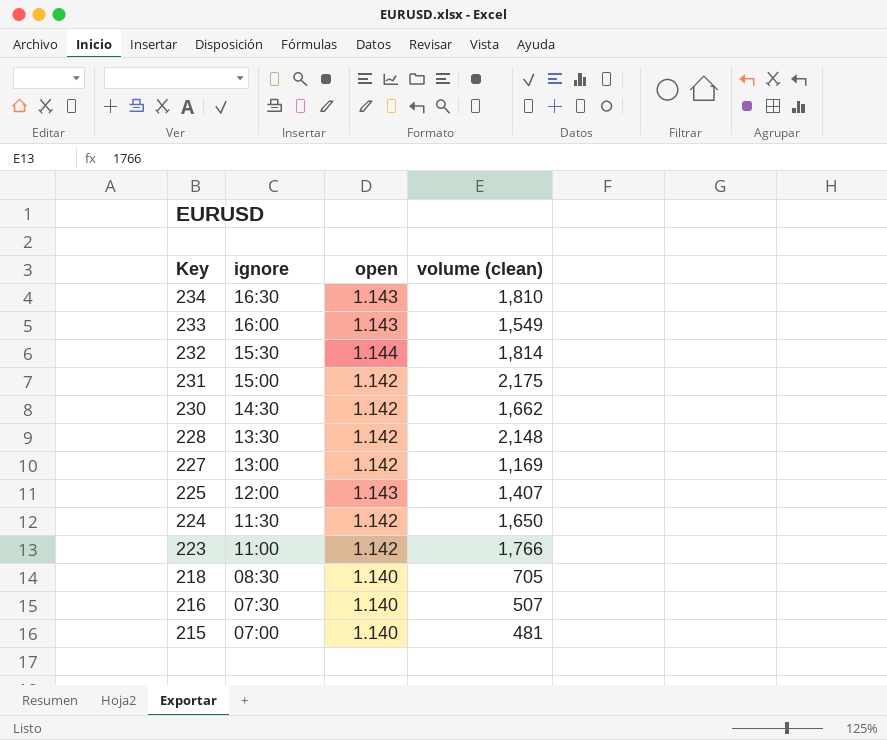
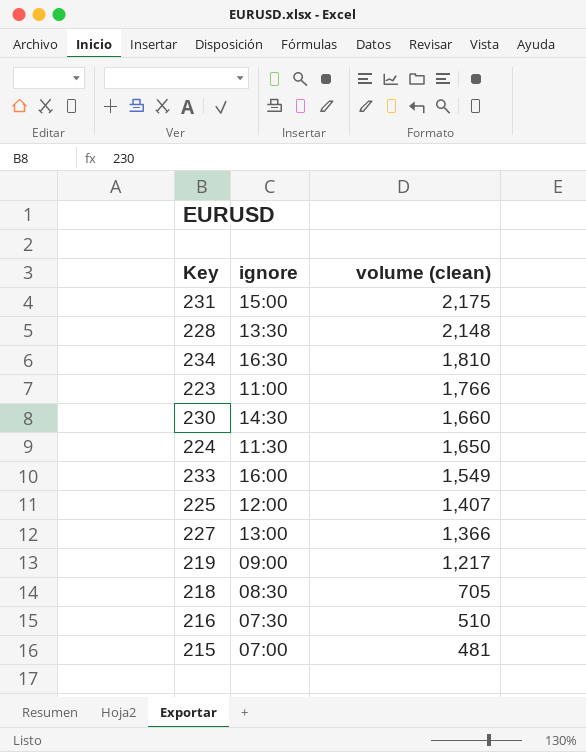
row order: Key descending -> volume (clean) descending
column open | position: 3 -> none
row 232: 15:30 | 1.144 | 1,814 -> none
230 | volume (clean): 1,662 -> 1,660
227 | volume (clean): 1,169 -> 1,366
row 219: none -> 09:00 | 1,217
216 | volume (clean): 507 -> 510

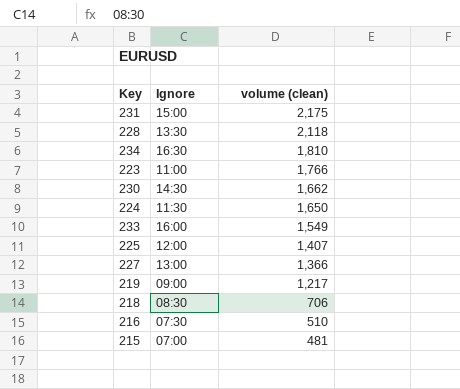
column name: ignore -> Ignore
228 | volume (clean): 2,148 -> 2,118
230 | volume (clean): 1,660 -> 1,662
218 | volume (clean): 705 -> 706

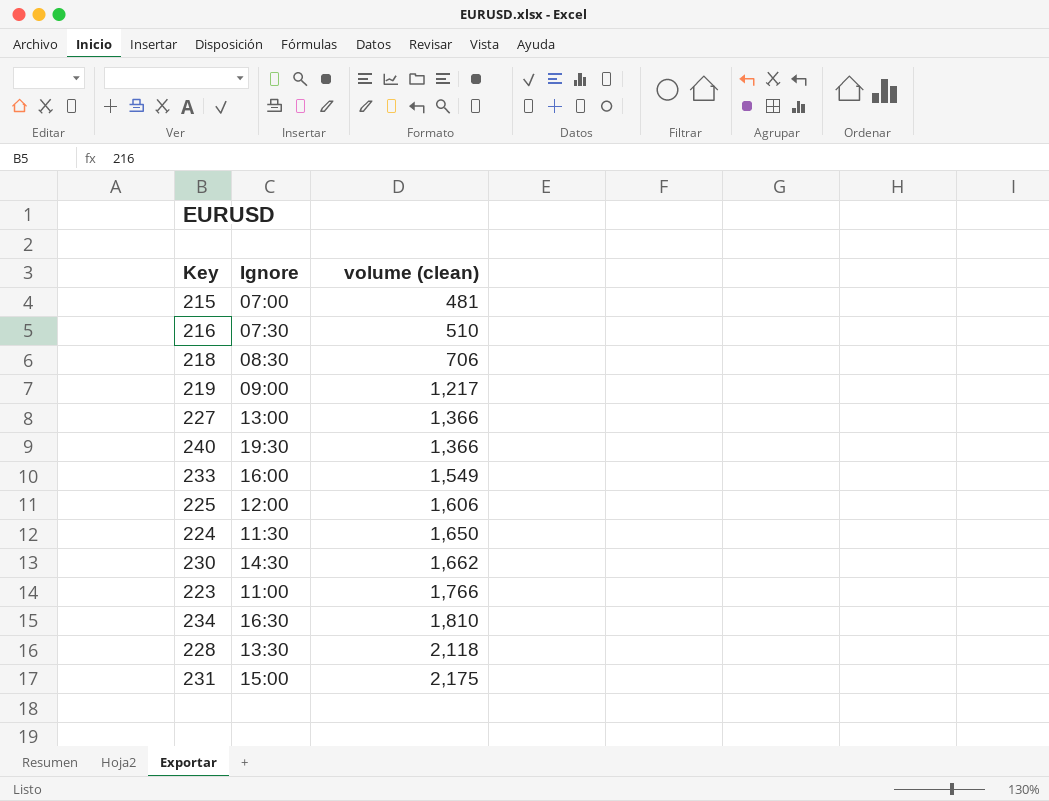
row order: volume (clean) descending -> volume (clean) ascending
row 240: none -> 19:30 | 1,366
225 | volume (clean): 1,407 -> 1,606

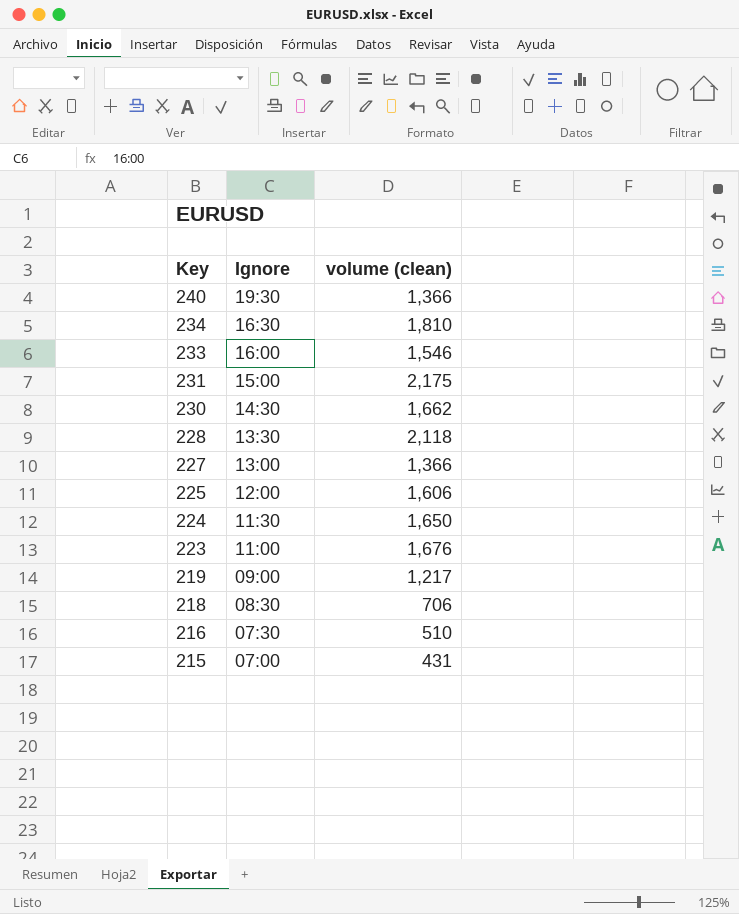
row order: volume (clean) ascending -> Key descending
233 | volume (clean): 1,549 -> 1,546
223 | volume (clean): 1,766 -> 1,676
215 | volume (clean): 481 -> 431

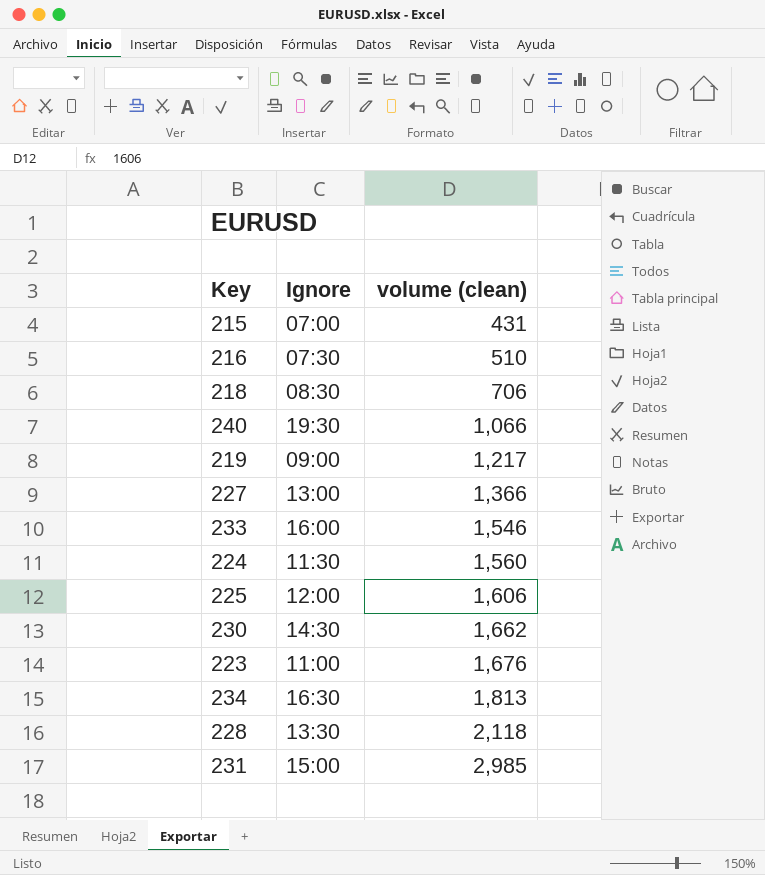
row order: Key descending -> volume (clean) ascending
240 | volume (clean): 1,366 -> 1,066
224 | volume (clean): 1,650 -> 1,560
234 | volume (clean): 1,810 -> 1,813
231 | volume (clean): 2,175 -> 2,985

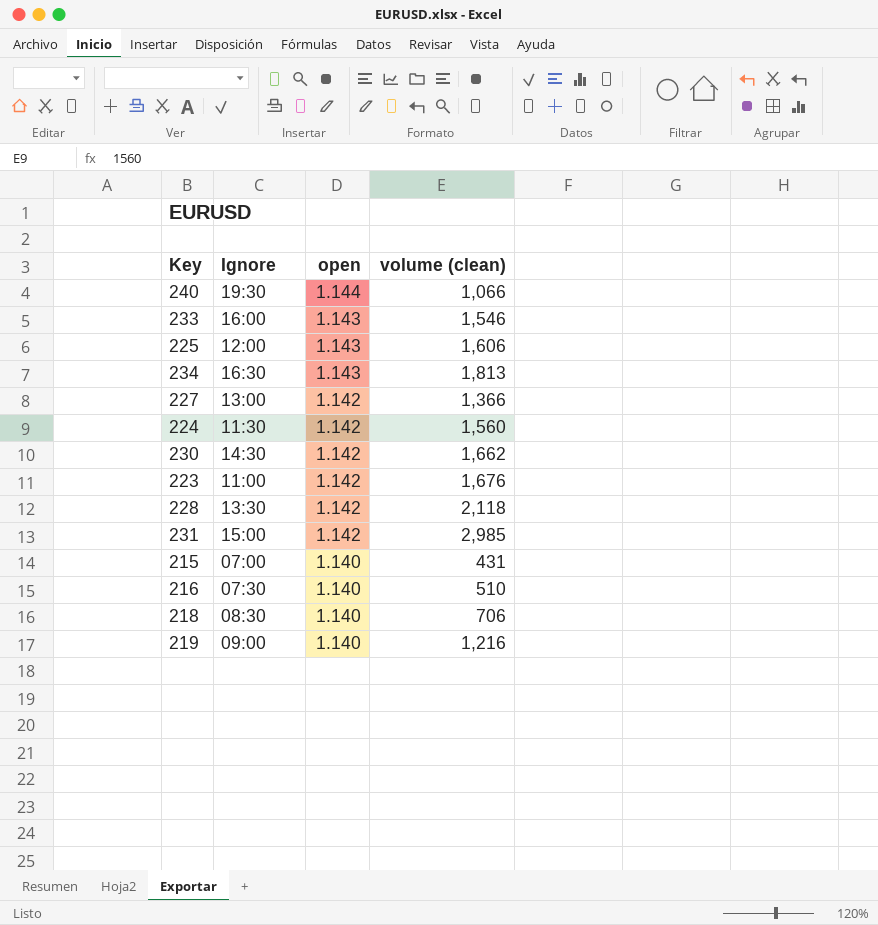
row order: volume (clean) ascending -> open descending
column open | position: none -> 3
219 | volume (clean): 1,217 -> 1,216

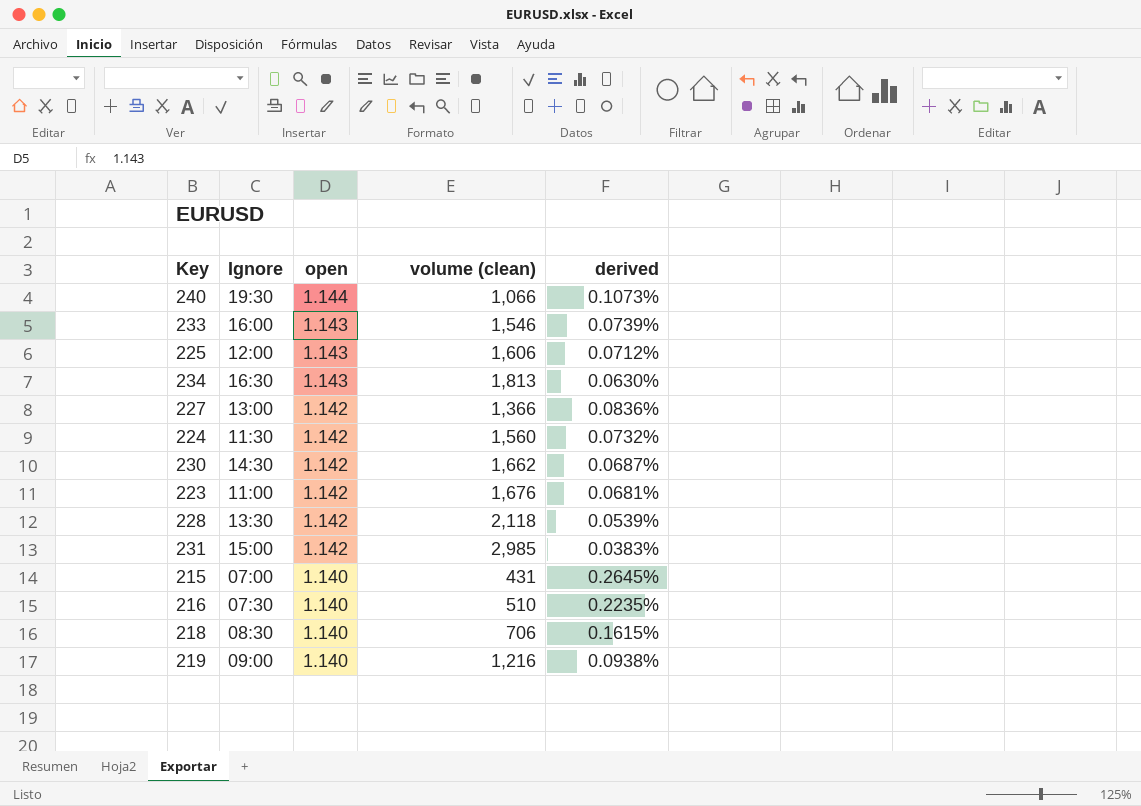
column derived | formula: none -> [open] / [volume (clean)]

